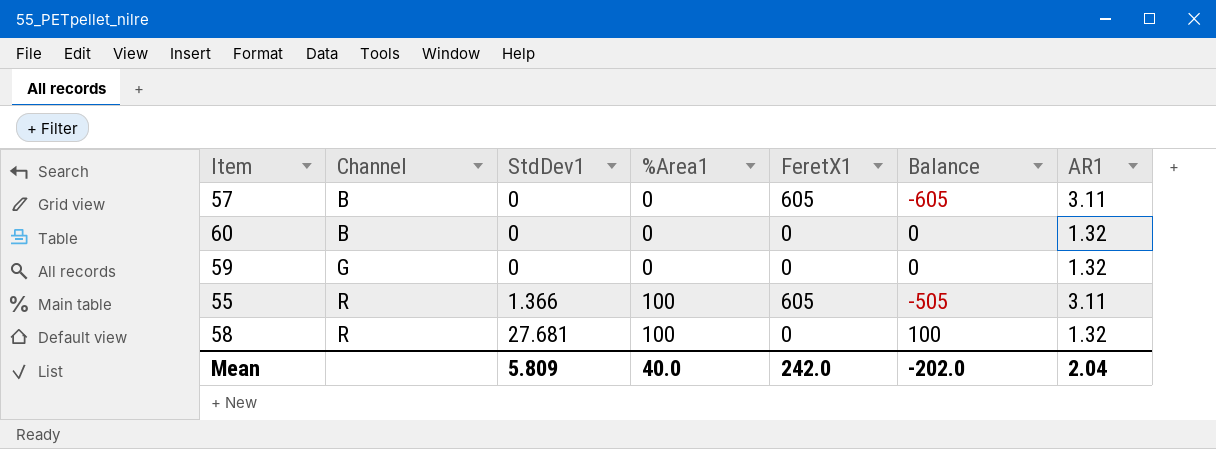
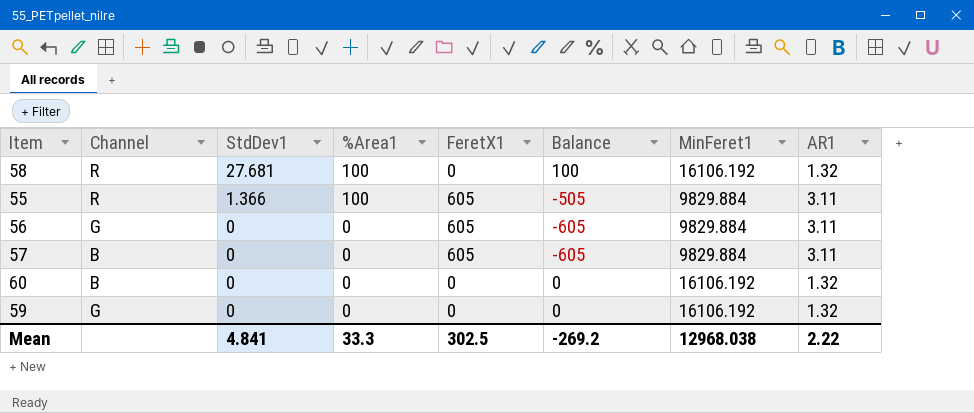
row order: Channel ascending -> StdDev1 descending
column MinFeret1 | position: none -> 7
row 56: none -> G | 0 | 0 | 605 | -605 | 9829.884 | 3.11
Mean | StdDev1: 5.809 -> 4.841
Mean | %Area1: 40.0 -> 33.3
Mean | FeretX1: 242.0 -> 302.5
Mean | Balance: -202.0 -> -269.2
Mean | AR1: 2.04 -> 2.22

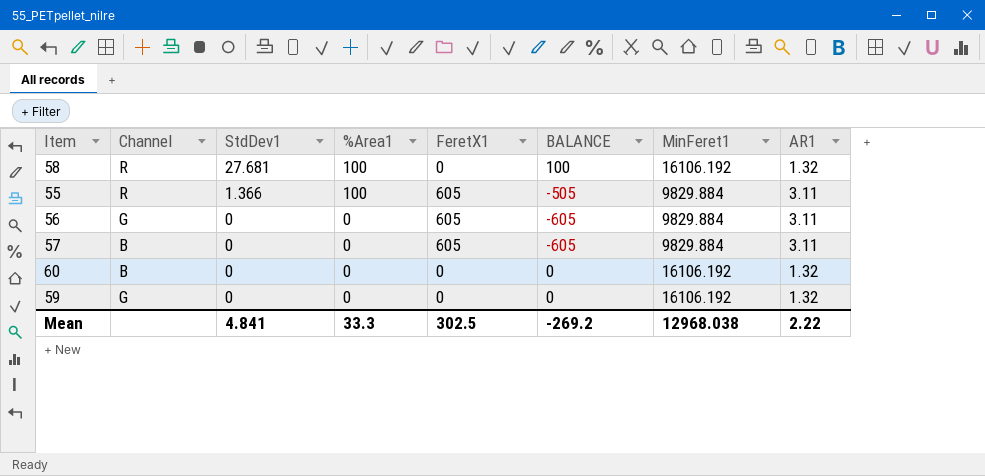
column name: Balance -> BALANCE

